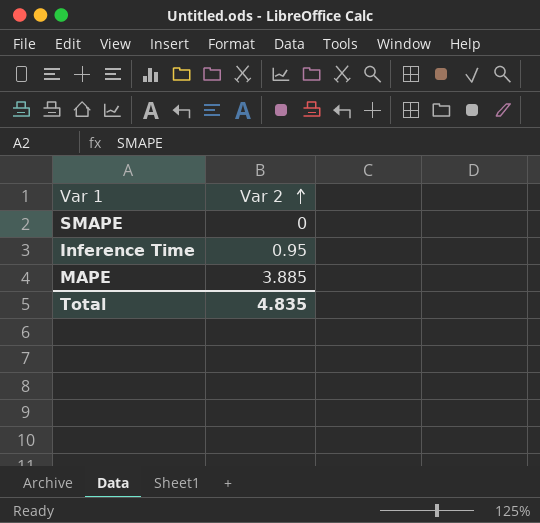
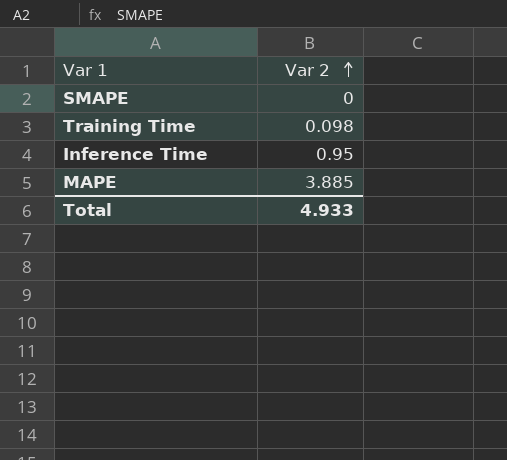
row Training Time: none -> 0.098
Total | Var 2: 4.835 -> 4.933

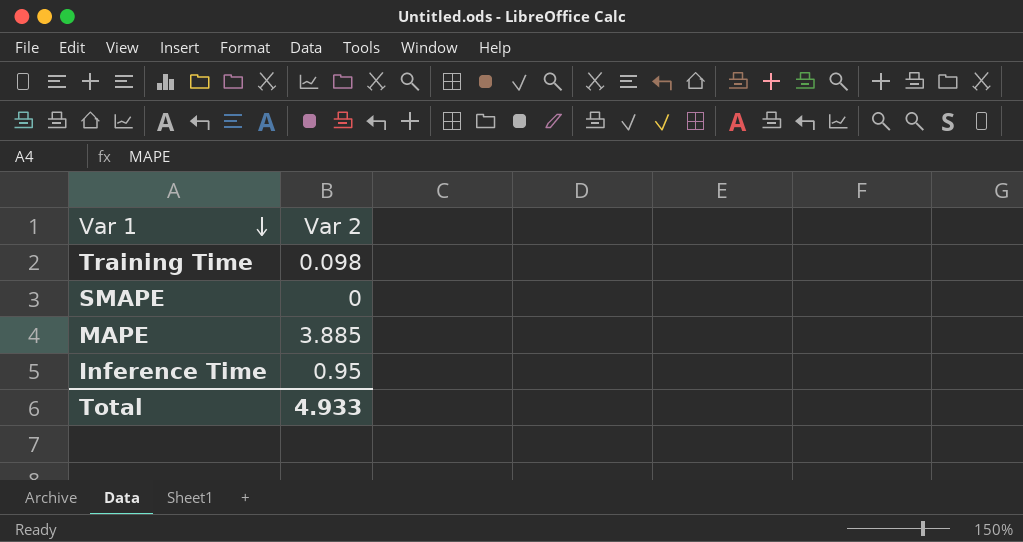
row order: Var 2 ascending -> Var 1 descending

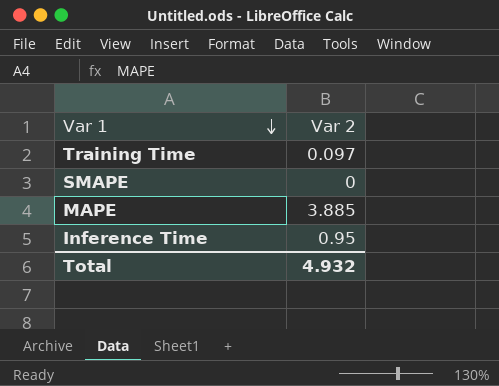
Training Time | Var 2: 0.098 -> 0.097
Total | Var 2: 4.933 -> 4.932

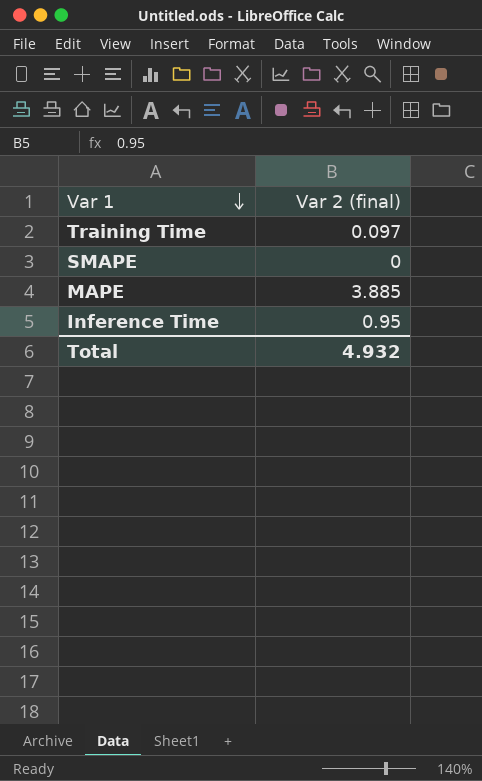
column name: Var 2 -> Var 2 (final)

